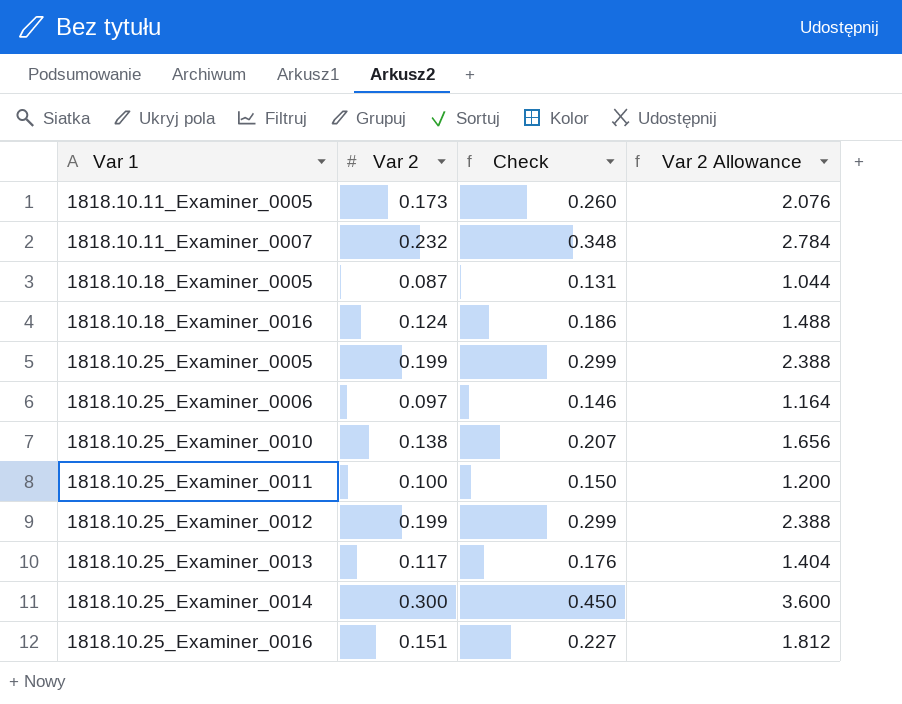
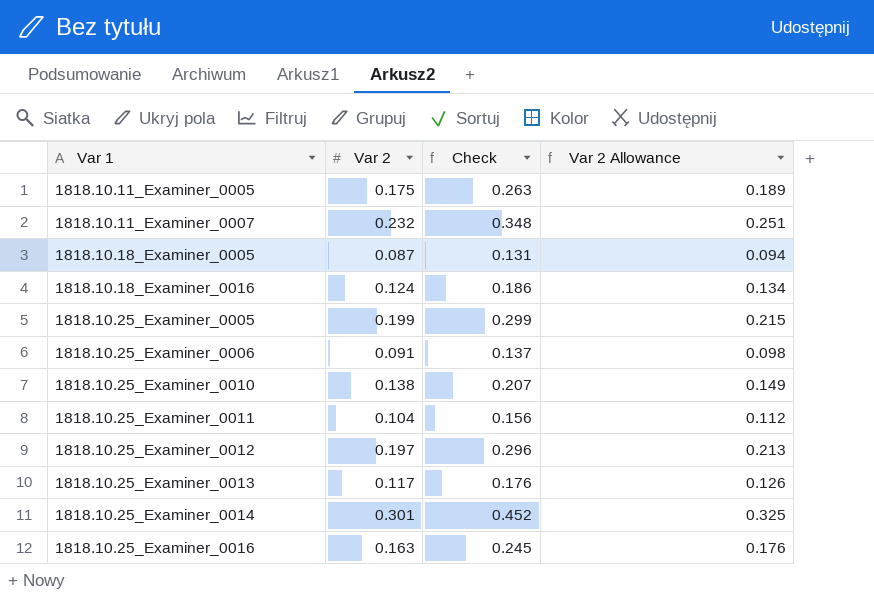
column Var 2 Allowance | formula: [Var 2] * 12 -> [Var 2] * 1.08
1818.10.11_Examiner_0005 | Var 2: 0.173 -> 0.175
1818.10.11_Examiner_0005 | Check: 0.260 -> 0.263
1818.10.25_Examiner_0006 | Var 2: 0.097 -> 0.091
1818.10.25_Examiner_0006 | Check: 0.146 -> 0.137
1818.10.25_Examiner_0011 | Var 2: 0.100 -> 0.104
1818.10.25_Examiner_0011 | Check: 0.150 -> 0.156
1818.10.25_Examiner_0012 | Var 2: 0.199 -> 0.197
1818.10.25_Examiner_0012 | Check: 0.299 -> 0.296
1818.10.25_Examiner_0014 | Var 2: 0.300 -> 0.301
1818.10.25_Examiner_0014 | Check: 0.450 -> 0.452
1818.10.25_Examiner_0016 | Var 2: 0.151 -> 0.163
1818.10.25_Examiner_0016 | Check: 0.227 -> 0.245

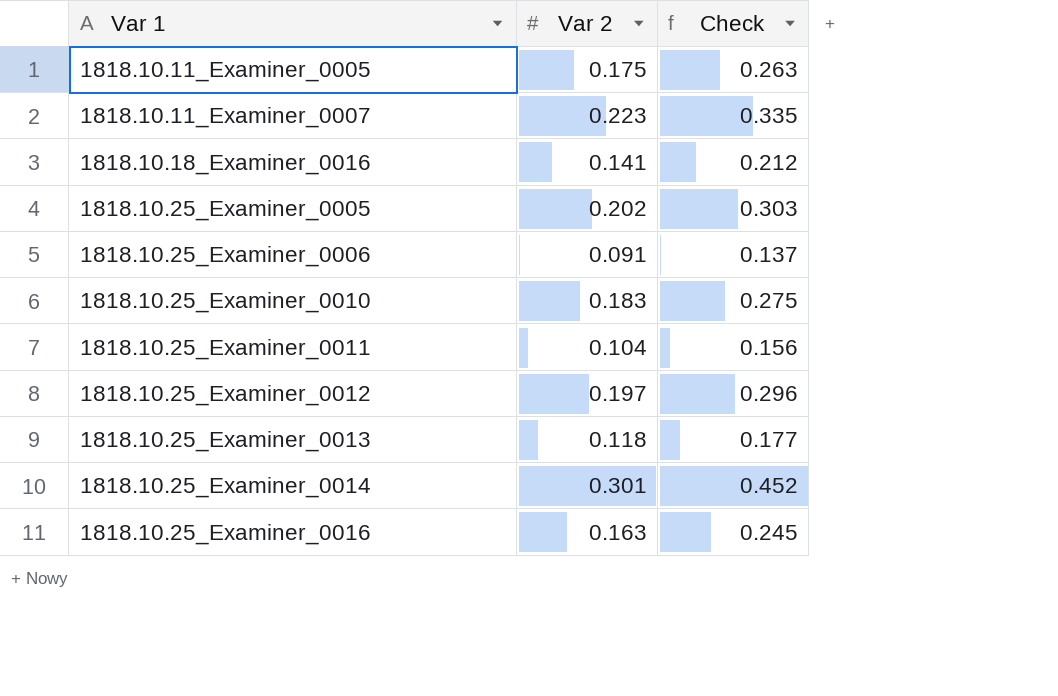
column Var 2 Allowance | formula: [Var 2] * 1.08 -> none
row 1818.10.18_Examiner_0005: 0.087 | 0.131 | 0.094 -> none
1818.10.11_Examiner_0007 | Var 2: 0.232 -> 0.223
1818.10.11_Examiner_0007 | Check: 0.348 -> 0.335
1818.10.18_Examiner_0016 | Var 2: 0.124 -> 0.141
1818.10.18_Examiner_0016 | Check: 0.186 -> 0.212
1818.10.25_Examiner_0005 | Var 2: 0.199 -> 0.202
1818.10.25_Examiner_0005 | Check: 0.299 -> 0.303
1818.10.25_Examiner_0010 | Var 2: 0.138 -> 0.183
1818.10.25_Examiner_0010 | Check: 0.207 -> 0.275
1818.10.25_Examiner_0013 | Var 2: 0.117 -> 0.118
1818.10.25_Examiner_0013 | Check: 0.176 -> 0.177

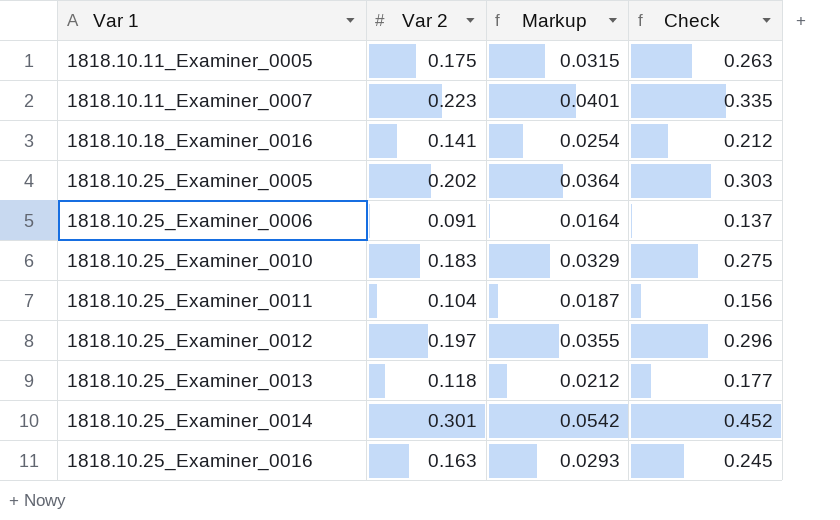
column Markup | formula: none -> [Var 2] * 0.18

